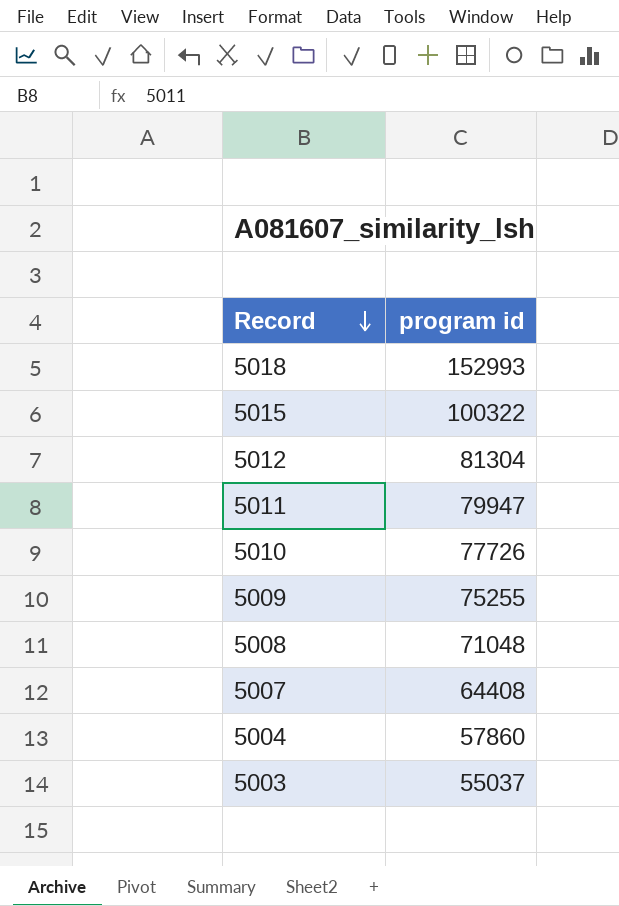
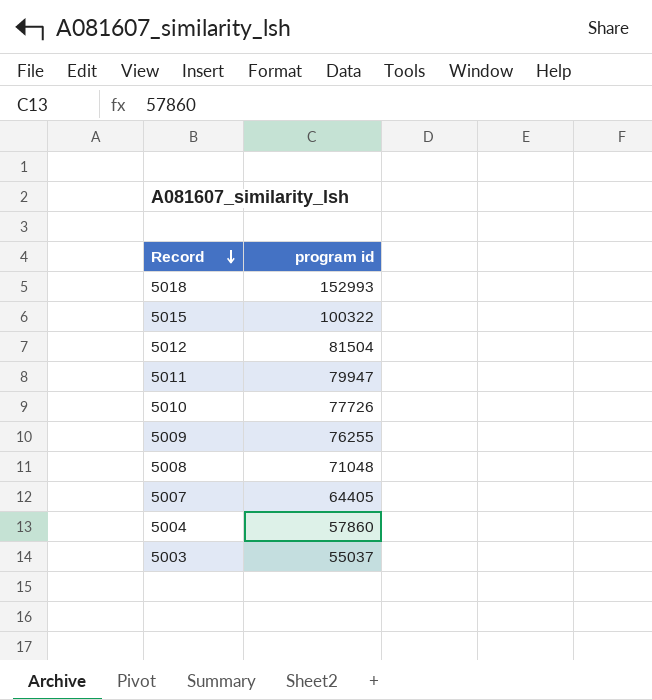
5012 | program id: 81304 -> 81504
5009 | program id: 75255 -> 76255
5007 | program id: 64408 -> 64405

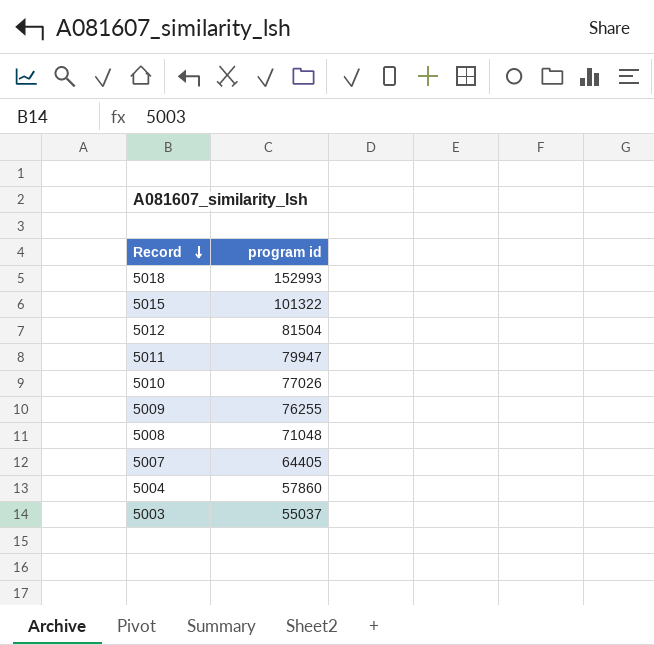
5015 | program id: 100322 -> 101322
5010 | program id: 77726 -> 77026

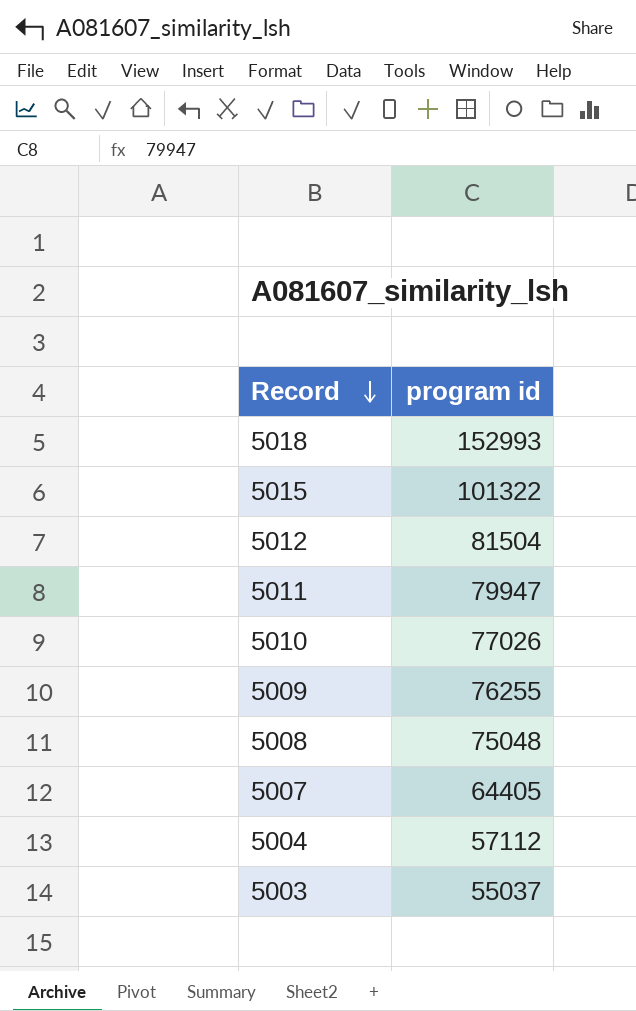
5008 | program id: 71048 -> 75048
5004 | program id: 57860 -> 57112

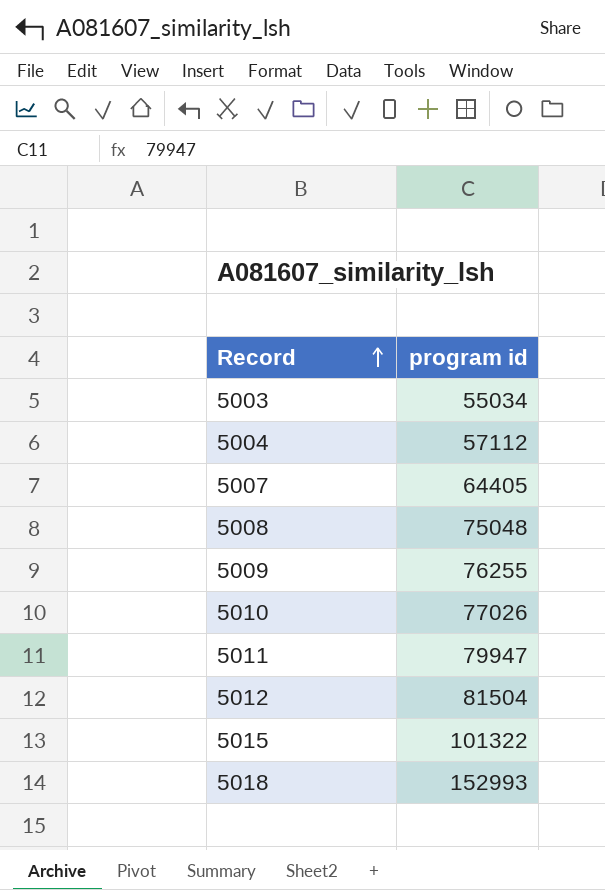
row order: Record descending -> Record ascending
5003 | program id: 55037 -> 55034

